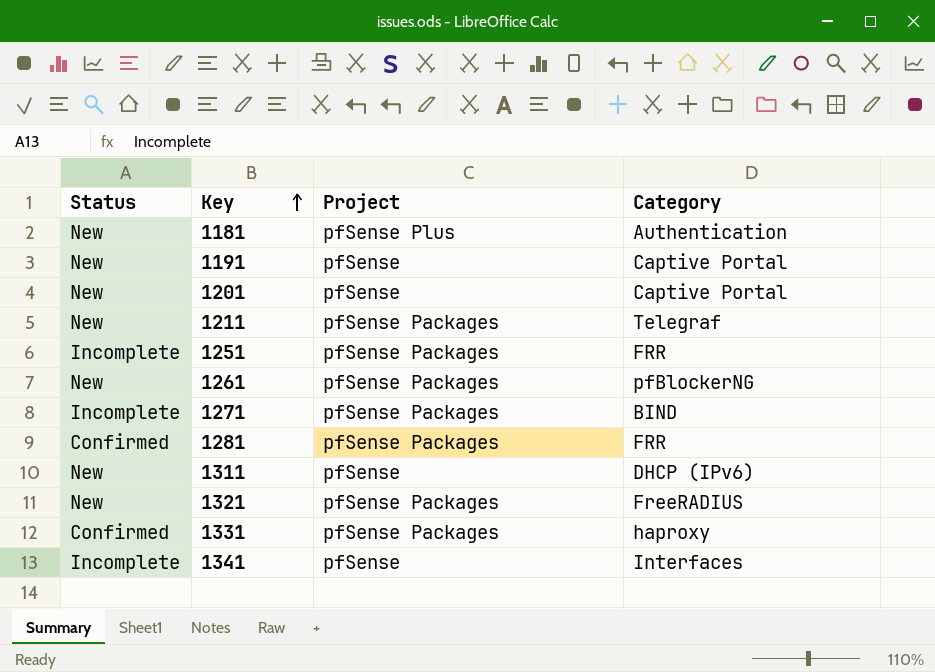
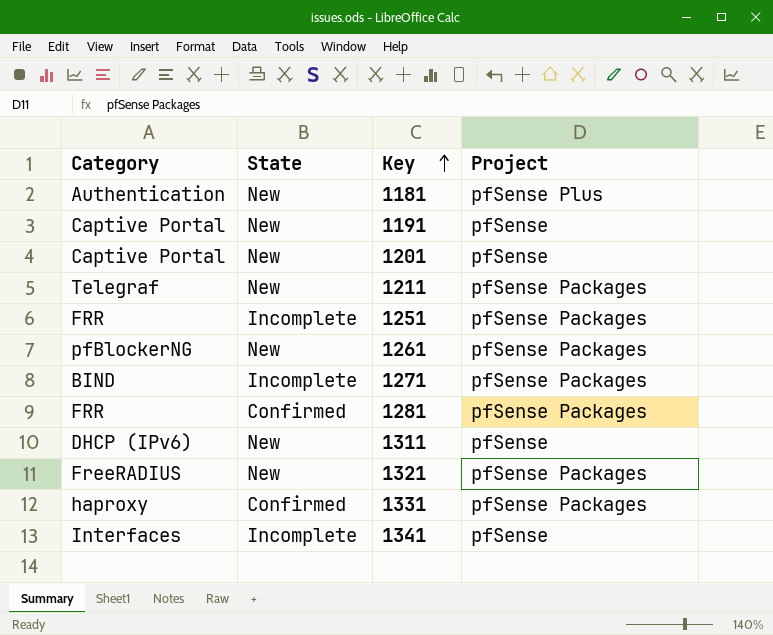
column Category | position: 4 -> 1
column name: Status -> State

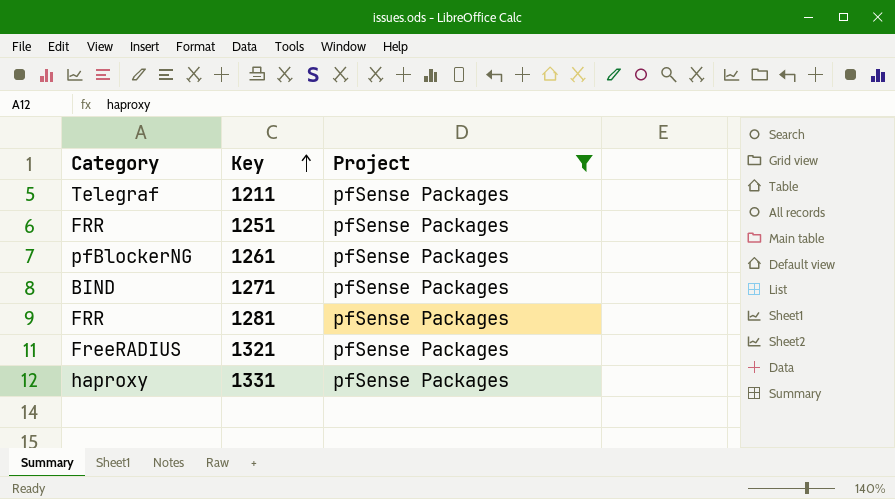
filter: none -> Project = pfSense Packages
column State | position: 2 -> none

